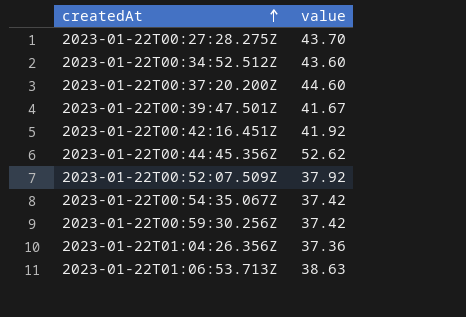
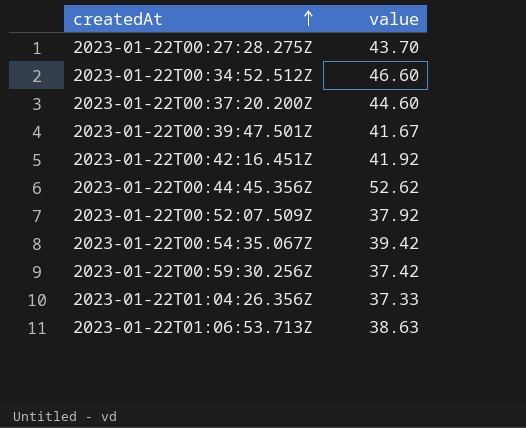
2023-01-22T00:34:52.512Z | value: 43.60 -> 46.60
2023-01-22T00:54:35.067Z | value: 37.42 -> 39.42
2023-01-22T01:04:26.356Z | value: 37.36 -> 37.33

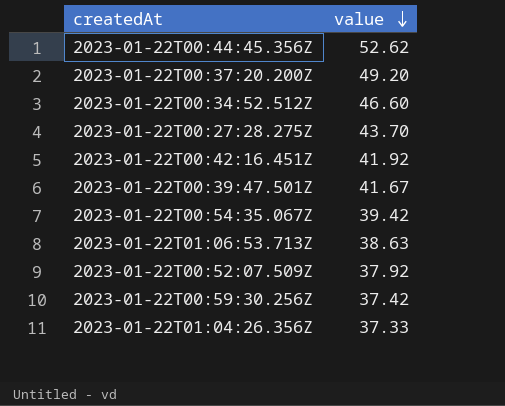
row order: createdAt ascending -> value descending
2023-01-22T00:37:20.200Z | value: 44.60 -> 49.20

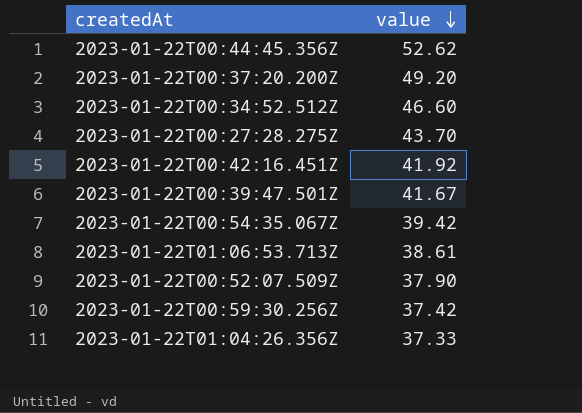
2023-01-22T01:06:53.713Z | value: 38.63 -> 38.61
2023-01-22T00:52:07.509Z | value: 37.92 -> 37.90

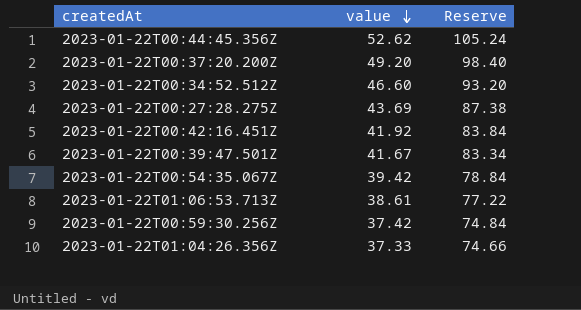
column Reserve | formula: none -> [value] * 2
row 2023-01-22T00:52:07.509Z: 37.90 -> none
2023-01-22T00:27:28.275Z | value: 43.70 -> 43.69

